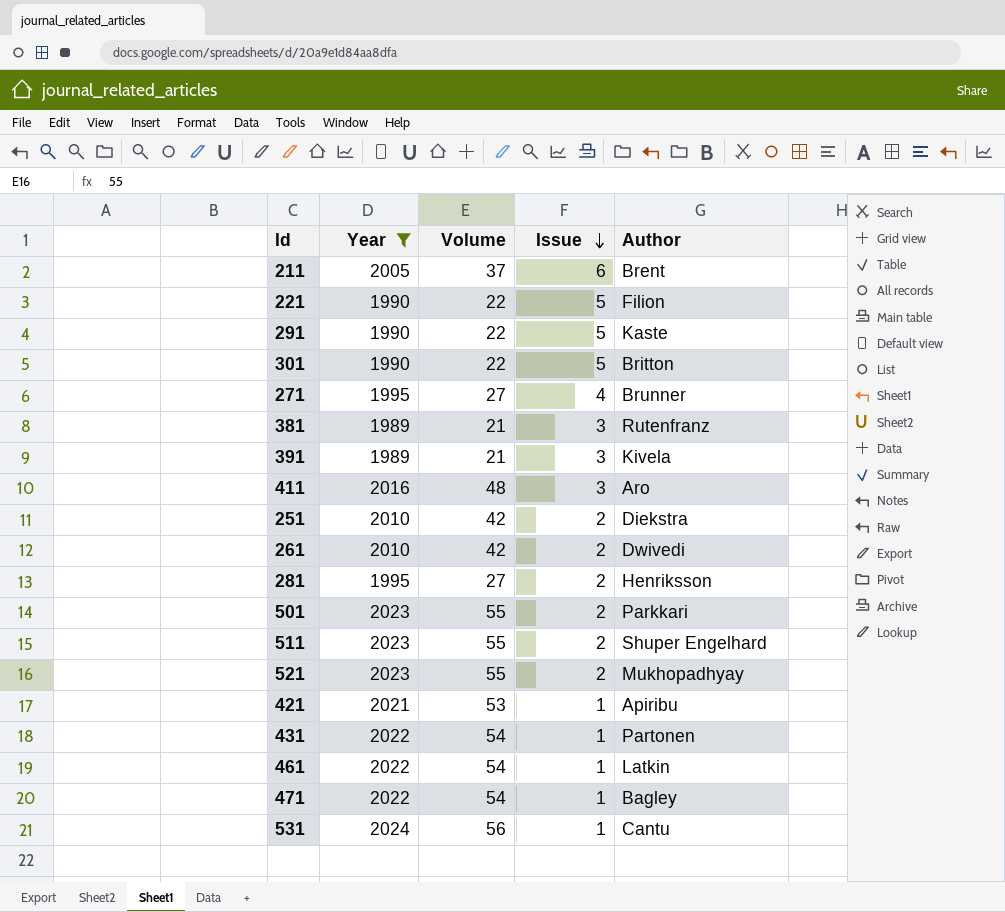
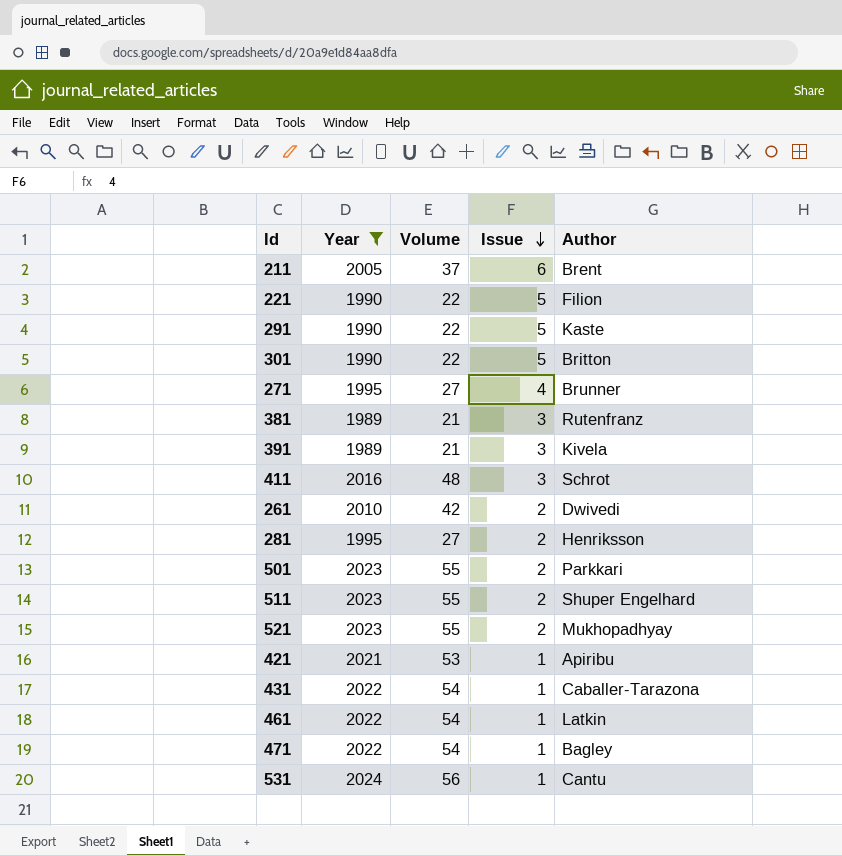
row 251: 2010 | 42 | 2 | Diekstra -> none
411 | Author: Aro -> Schrot
431 | Author: Partonen -> Caballer-Tarazona

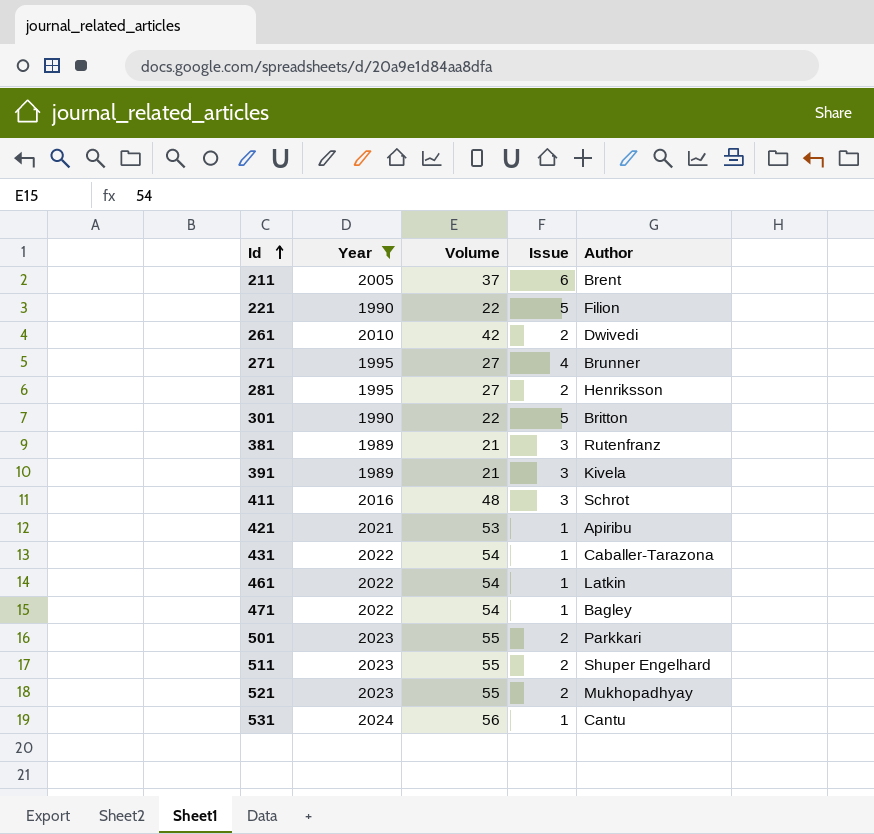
row order: Issue descending -> Id ascending
row 291: 1990 | 22 | 5 | Kaste -> none

